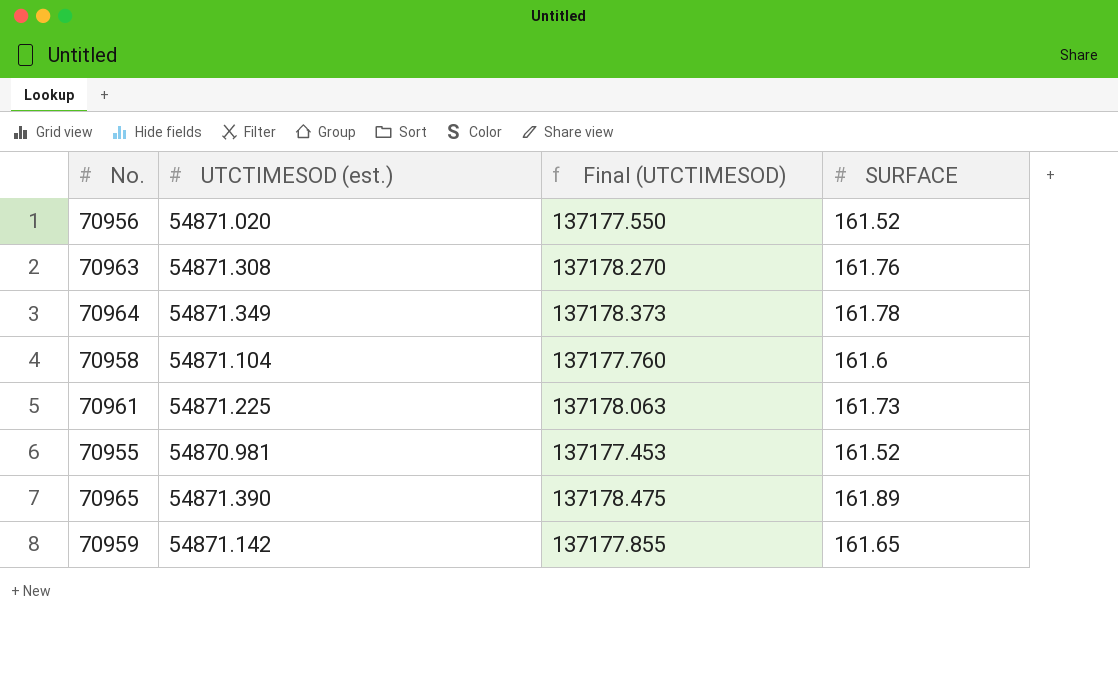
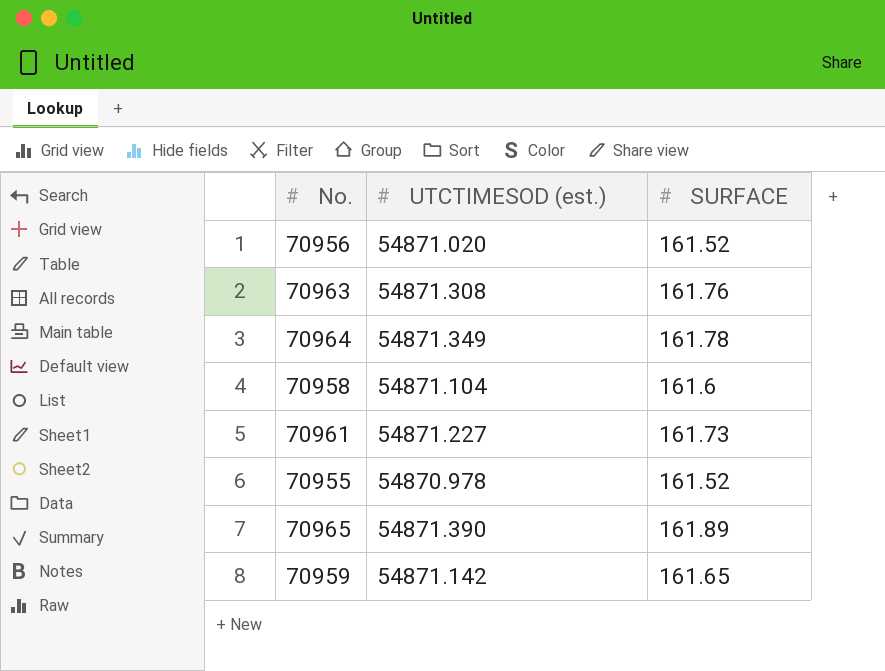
column Final (UTCTIMESOD) | formula: [UTCTIMESOD (est.)] * 2.5 -> none
70961 | UTCTIMESOD (est.): 54871.225 -> 54871.227
70955 | UTCTIMESOD (est.): 54870.981 -> 54870.978

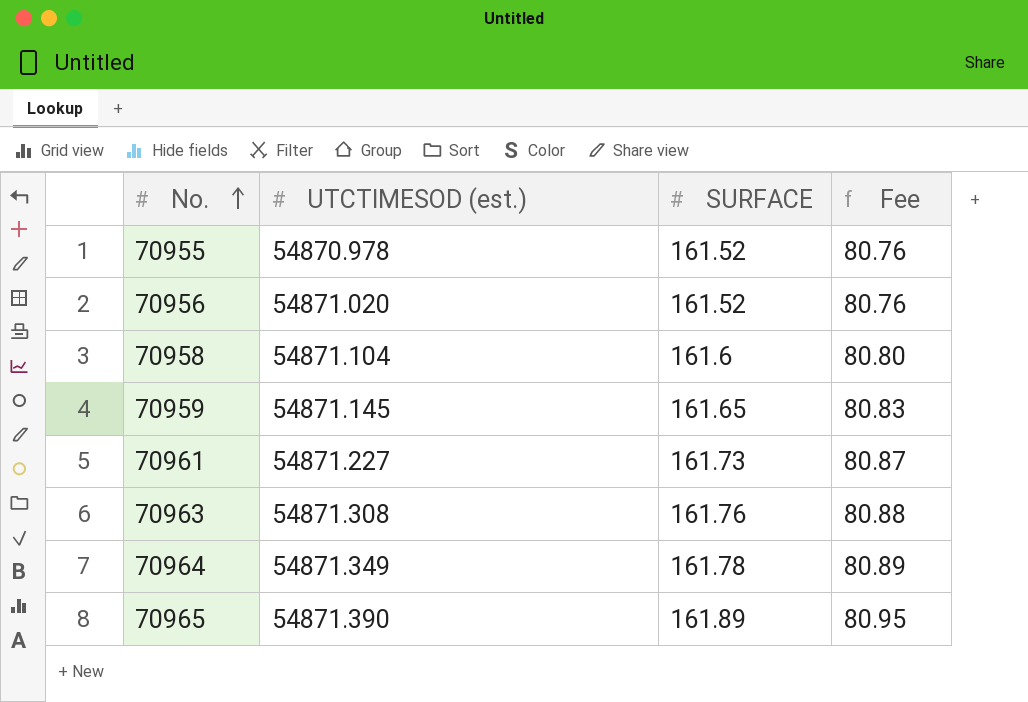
row order: none -> No. ascending
column Fee | formula: none -> [SURFACE] * 0.5
70959 | UTCTIMESOD (est.): 54871.142 -> 54871.145

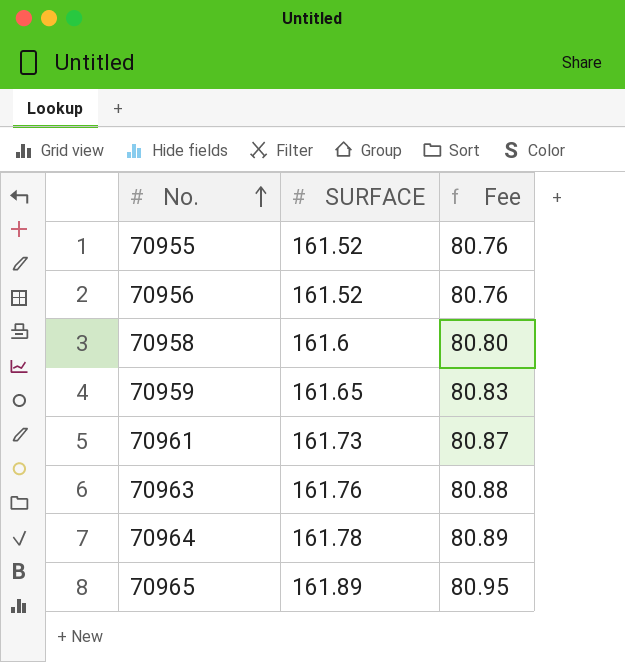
column UTCTIMESOD (est.) | position: 2 -> none

